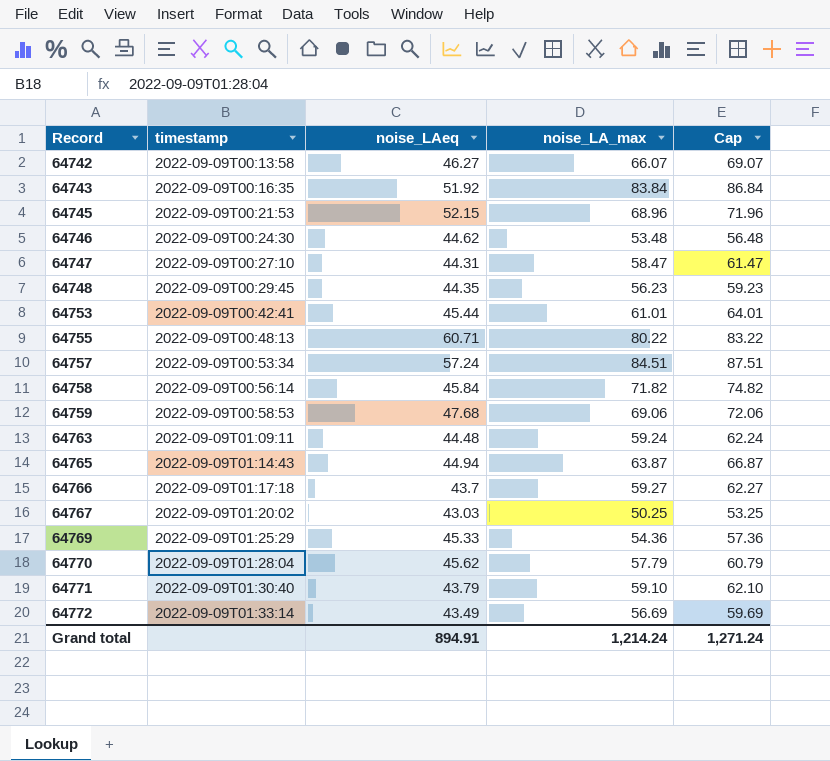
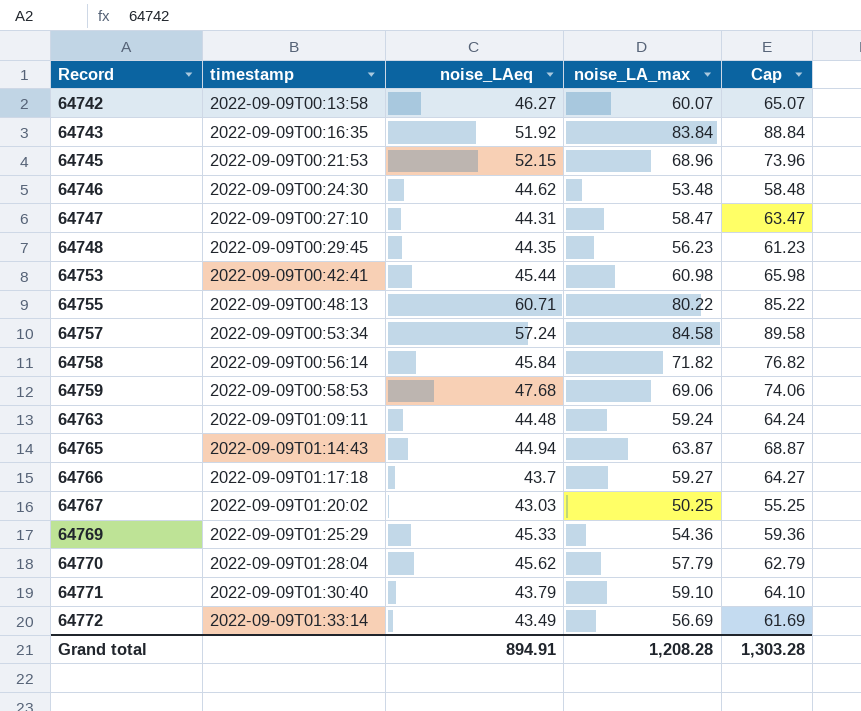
column Cap | formula: [noise_LA_max] + 3 -> [noise_LA_max] + 5
64742 | noise_LA_max: 66.07 -> 60.07
64753 | noise_LA_max: 61.01 -> 60.98
64757 | noise_LA_max: 84.51 -> 84.58
Grand total | noise_LA_max: 1,214.24 -> 1,208.28
Grand total | Cap: 1,271.24 -> 1,303.28

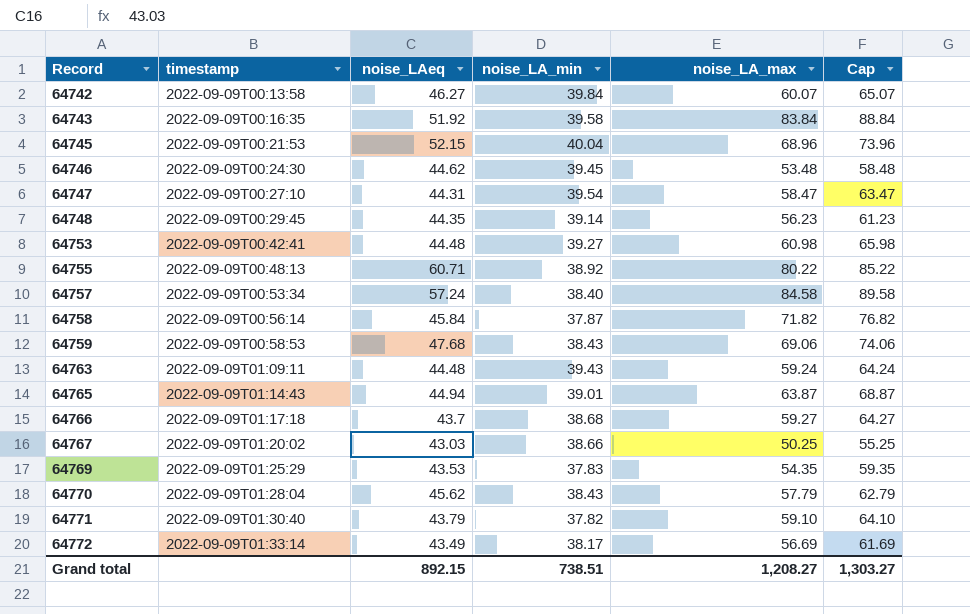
column noise_LA_min | position: none -> 4
64753 | noise_LAeq: 45.44 -> 44.48
64769 | noise_LAeq: 45.33 -> 43.53
64769 | noise_LA_max: 54.36 -> 54.35
64769 | Cap: 59.36 -> 59.35
Grand total | noise_LAeq: 894.91 -> 892.15
Grand total | noise_LA_max: 1,208.28 -> 1,208.27
Grand total | Cap: 1,303.28 -> 1,303.27

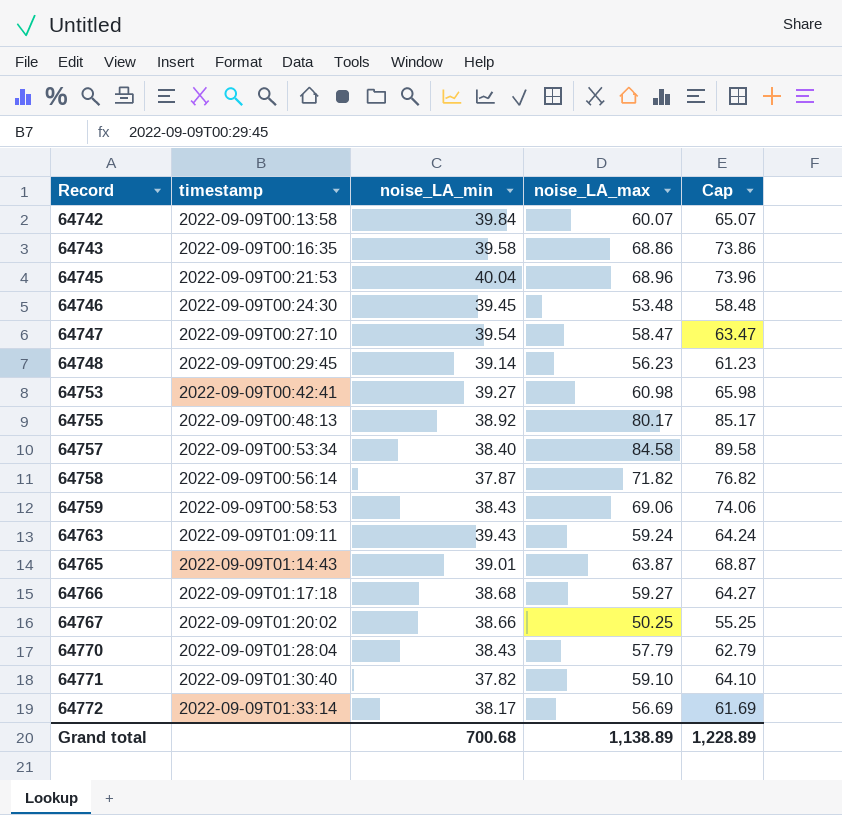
column noise_LAeq | position: 3 -> none
row 64769: 2022-09-09T01:25:29 | 43.53 | 37.83 | 54.35 | 59.35 -> none
64743 | noise_LA_max: 83.84 -> 68.86
64743 | Cap: 88.84 -> 73.86
64755 | noise_LA_max: 80.22 -> 80.17
64755 | Cap: 85.22 -> 85.17
Grand total | noise_LA_min: 738.51 -> 700.68
Grand total | noise_LA_max: 1,208.27 -> 1,138.89
Grand total | Cap: 1,303.27 -> 1,228.89

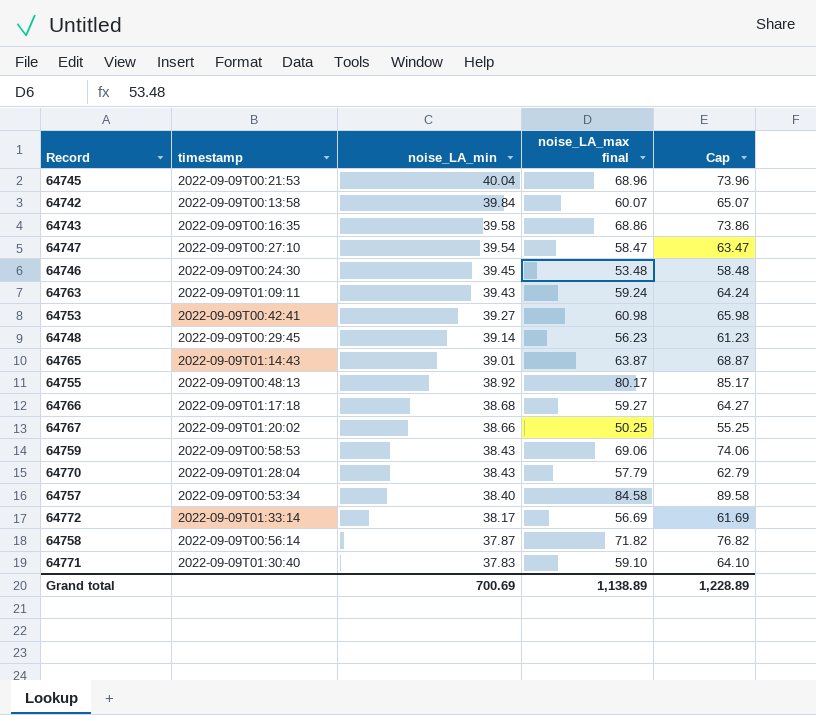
row order: Record ascending -> noise_LA_min descending
column name: noise_LA_max -> noise_LA_max final
64771 | noise_LA_min: 37.82 -> 37.83
Grand total | noise_LA_min: 700.68 -> 700.69

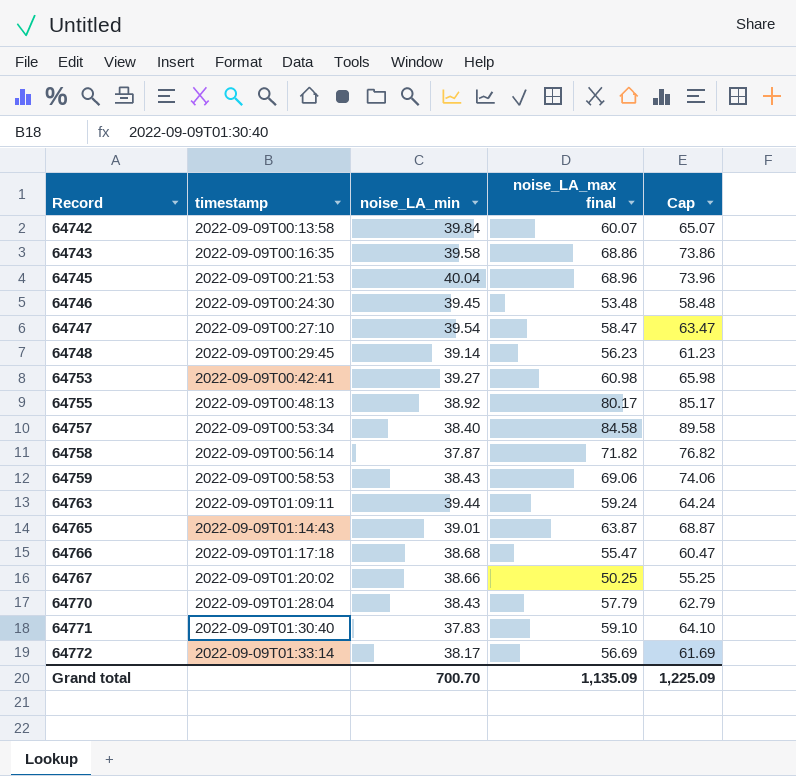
row order: noise_LA_min descending -> Record ascending
64763 | noise_LA_min: 39.43 -> 39.44
64766 | noise_LA_max final: 59.27 -> 55.47
64766 | Cap: 64.27 -> 60.47
Grand total | noise_LA_min: 700.69 -> 700.70
Grand total | noise_LA_max final: 1,138.89 -> 1,135.09
Grand total | Cap: 1,228.89 -> 1,225.09

